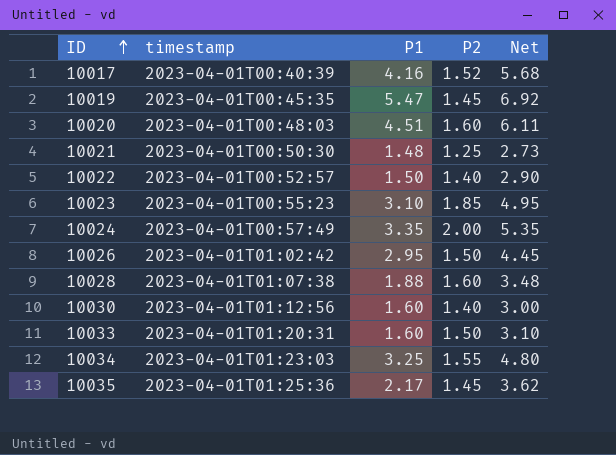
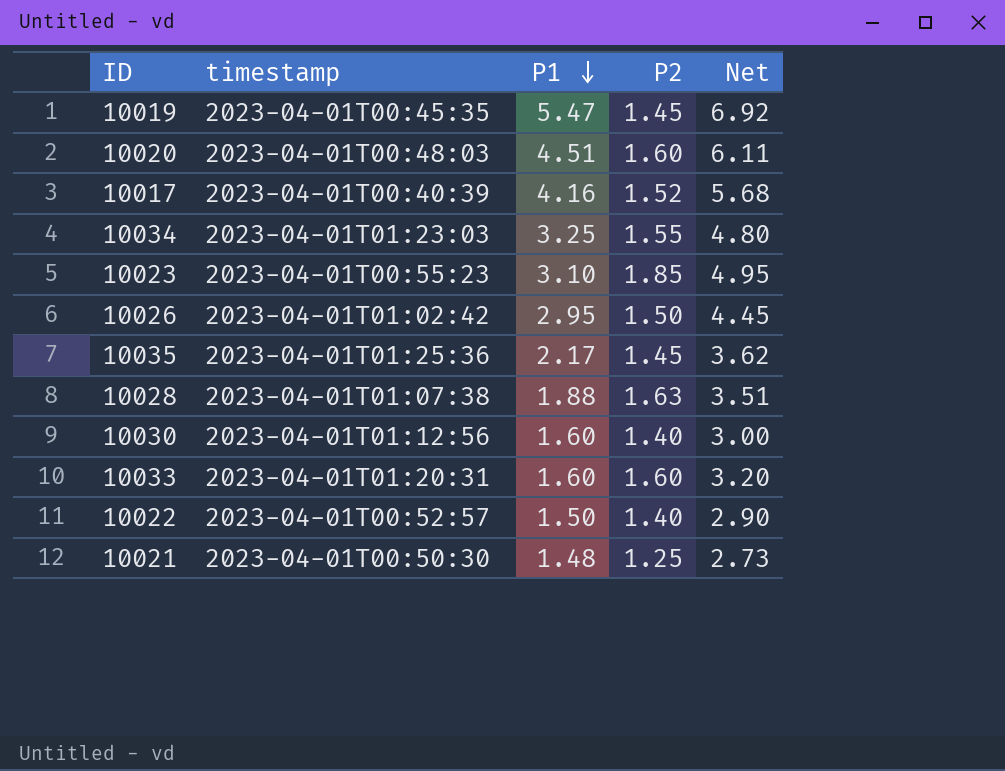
row order: ID ascending -> P1 descending
row 10024: 2023-04-01T00:57:49 | 3.35 | 2.00 | 5.35 -> none
10028 | P2: 1.60 -> 1.63
10028 | Net: 3.48 -> 3.51
10033 | P2: 1.50 -> 1.60
10033 | Net: 3.10 -> 3.20

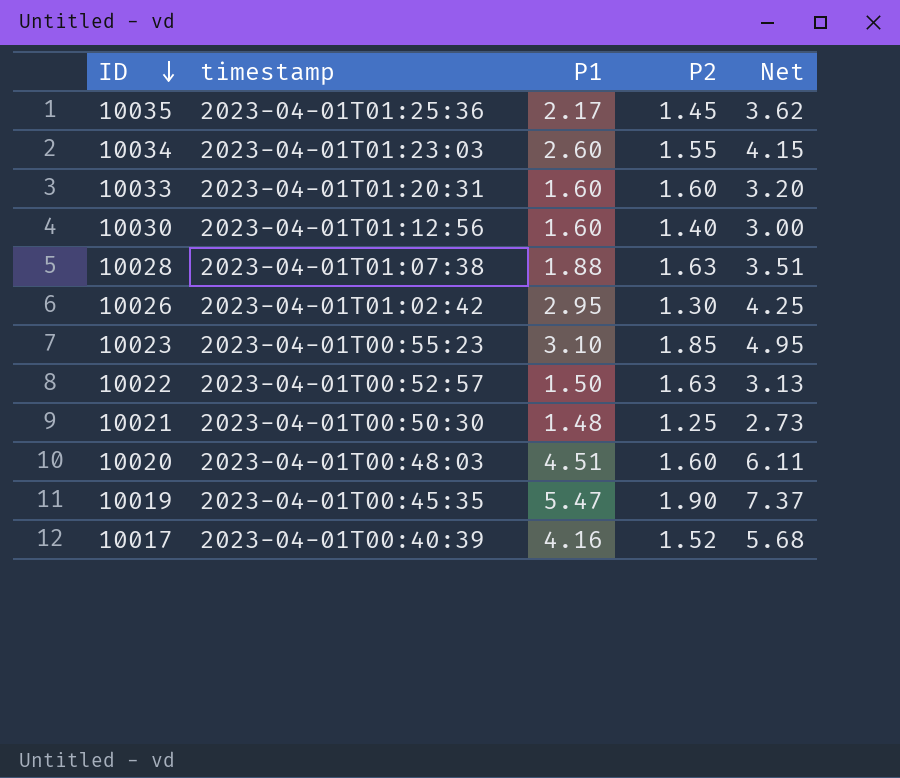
row order: P1 descending -> ID descending
10034 | P1: 3.25 -> 2.60
10034 | Net: 4.80 -> 4.15
10026 | P2: 1.50 -> 1.30
10026 | Net: 4.45 -> 4.25
10022 | P2: 1.40 -> 1.63
10022 | Net: 2.90 -> 3.13
10019 | P2: 1.45 -> 1.90
10019 | Net: 6.92 -> 7.37

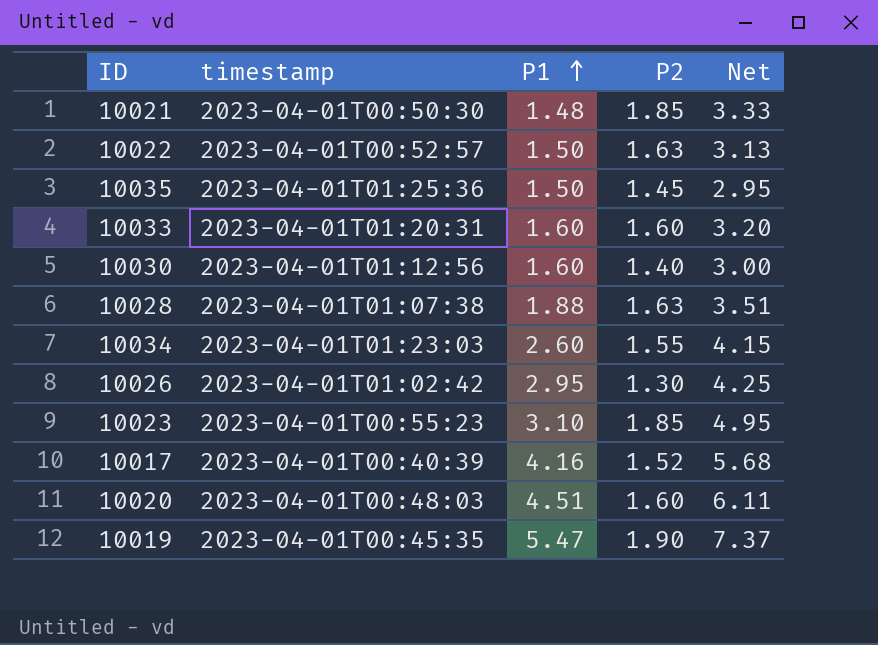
row order: ID descending -> P1 ascending
10021 | P2: 1.25 -> 1.85
10021 | Net: 2.73 -> 3.33
10035 | P1: 2.17 -> 1.50
10035 | Net: 3.62 -> 2.95

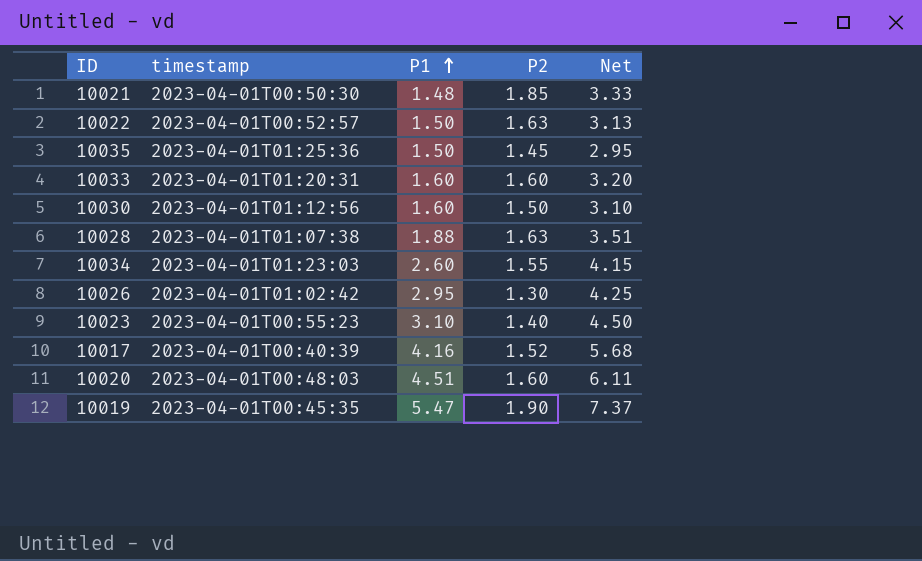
10030 | P2: 1.40 -> 1.50
10030 | Net: 3.00 -> 3.10
10023 | P2: 1.85 -> 1.40
10023 | Net: 4.95 -> 4.50

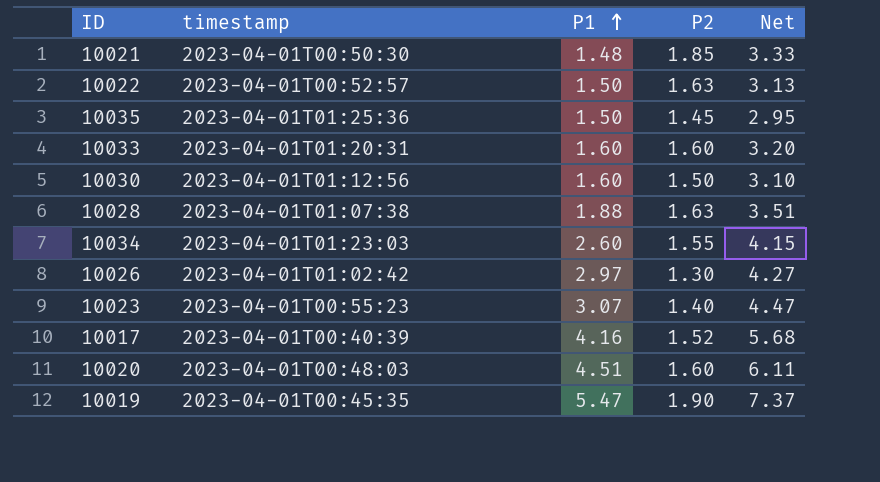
10026 | P1: 2.95 -> 2.97
10026 | Net: 4.25 -> 4.27
10023 | P1: 3.10 -> 3.07
10023 | Net: 4.50 -> 4.47

